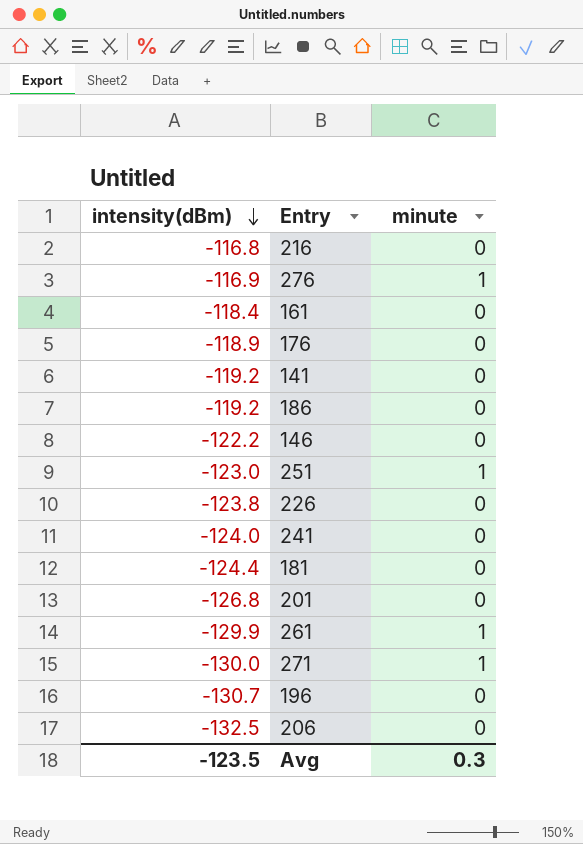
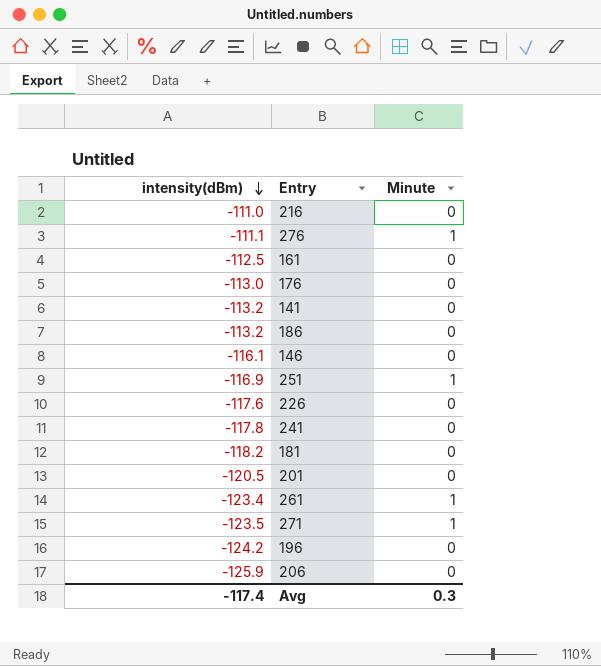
column name: minute -> Minute
216 | intensity(dBm): -116.8 -> -111.0
276 | intensity(dBm): -116.9 -> -111.1
161 | intensity(dBm): -118.4 -> -112.5
176 | intensity(dBm): -118.9 -> -113.0
141 | intensity(dBm): -119.2 -> -113.2
186 | intensity(dBm): -119.2 -> -113.2
146 | intensity(dBm): -122.2 -> -116.1
251 | intensity(dBm): -123.0 -> -116.9
226 | intensity(dBm): -123.8 -> -117.6
241 | intensity(dBm): -124.0 -> -117.8
181 | intensity(dBm): -124.4 -> -118.2
201 | intensity(dBm): -126.8 -> -120.5
261 | intensity(dBm): -129.9 -> -123.4
271 | intensity(dBm): -130.0 -> -123.5
196 | intensity(dBm): -130.7 -> -124.2
206 | intensity(dBm): -132.5 -> -125.9
Avg | intensity(dBm): -123.5 -> -117.4

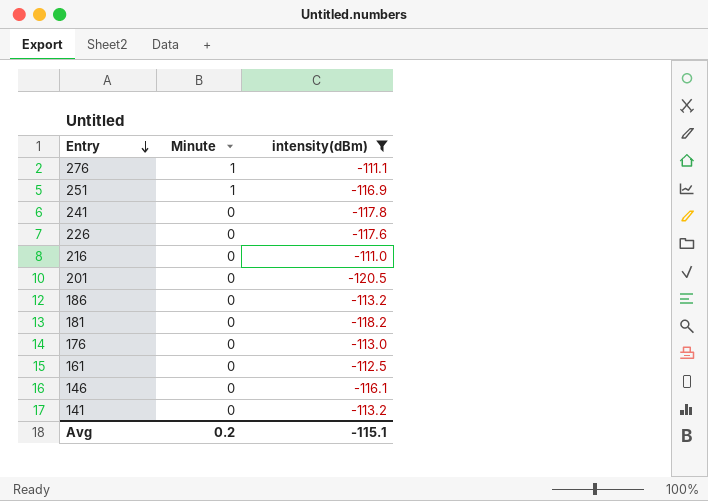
filter: none -> intensity(dBm) >= -120.5
row order: intensity(dBm) descending -> Entry descending
column intensity(dBm) | position: 1 -> 3
Avg | Minute: 0.3 -> 0.2
Avg | intensity(dBm): -117.4 -> -115.1

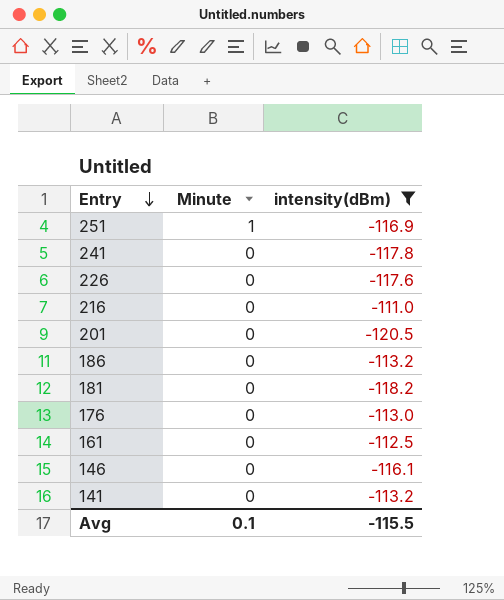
row 276: 1 | -111.1 -> none
Avg | Minute: 0.2 -> 0.1
Avg | intensity(dBm): -115.1 -> -115.5

